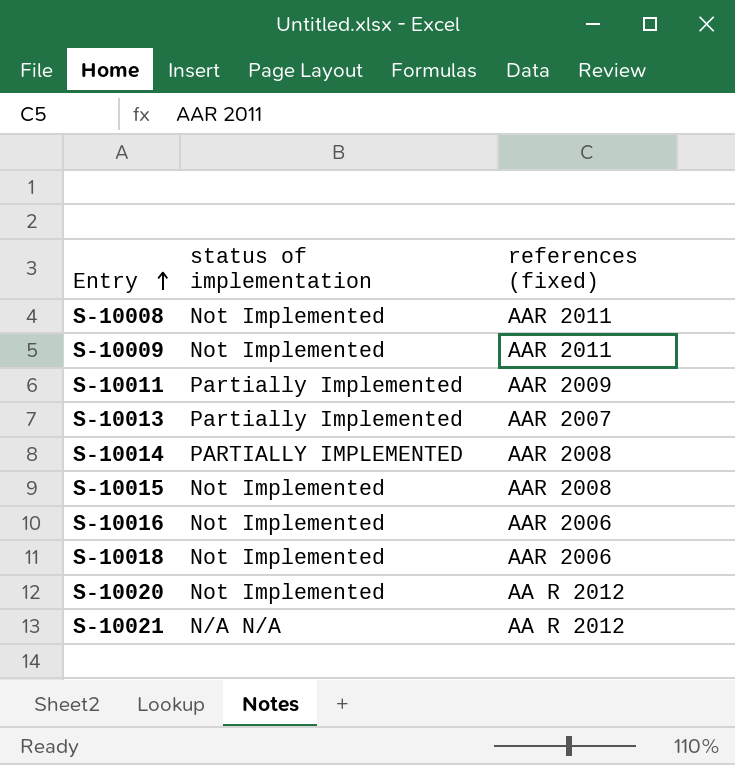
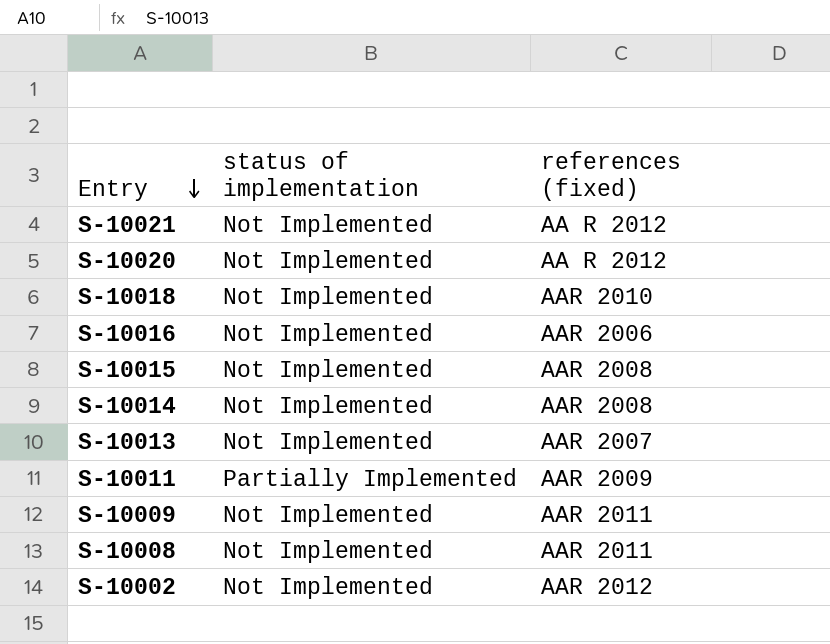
row order: Entry ascending -> Entry descending
S-10021 | status of implementation: N/A N/A -> Not Implemented
S-10018 | references (fixed): AAR 2006 -> AAR 2010
S-10014 | status of implementation: PARTIALLY IMPLEMENTED -> Not Implemented
S-10013 | status of implementation: Partially Implemented -> Not Implemented
row S-10002: none -> Not Implemented | AAR 2012

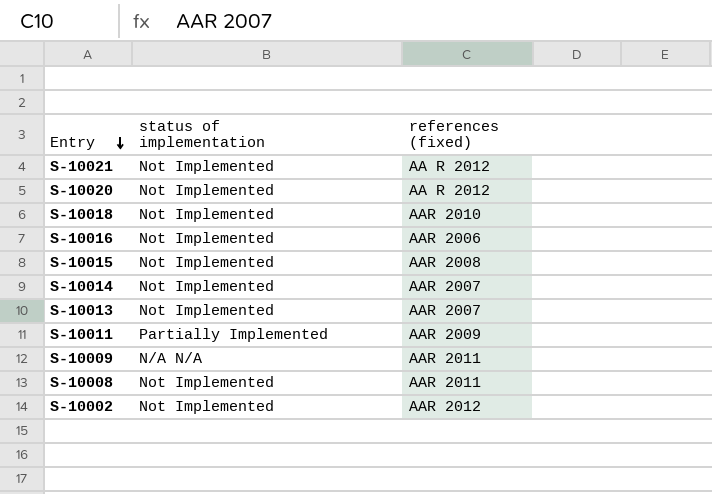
S-10014 | references (fixed): AAR 2008 -> AAR 2007
S-10009 | status of implementation: Not Implemented -> N/A N/A

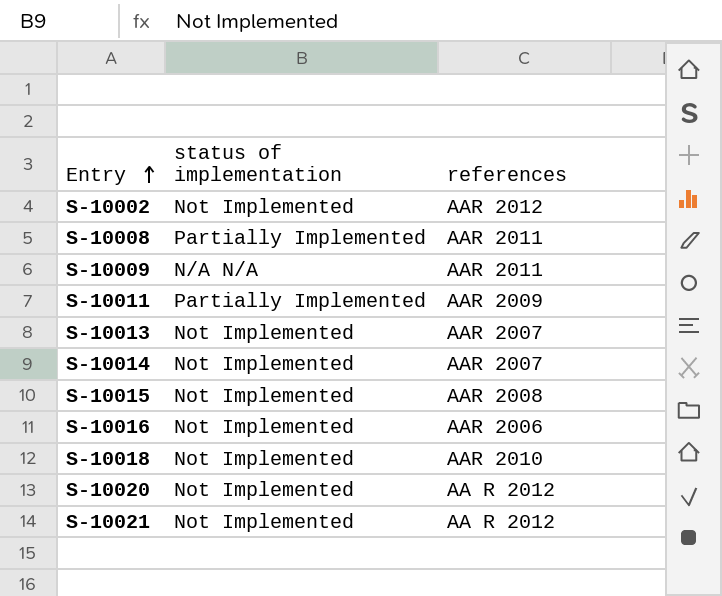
row order: Entry descending -> Entry ascending
column name: references (fixed) -> references
S-10008 | status of implementation: Not Implemented -> Partially Implemented

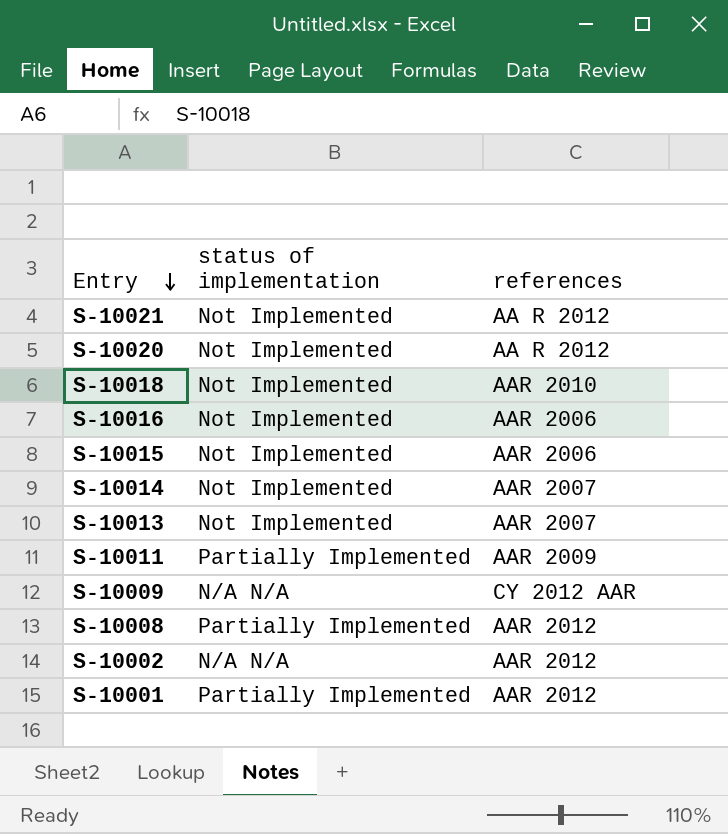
row order: Entry ascending -> Entry descending
S-10015 | references: AAR 2008 -> AAR 2006
S-10009 | references: AAR 2011 -> CY 2012 AAR
S-10008 | references: AAR 2011 -> AAR 2012
S-10002 | status of implementation: Not Implemented -> N/A N/A
row S-10001: none -> Partially Implemented | AAR 2012

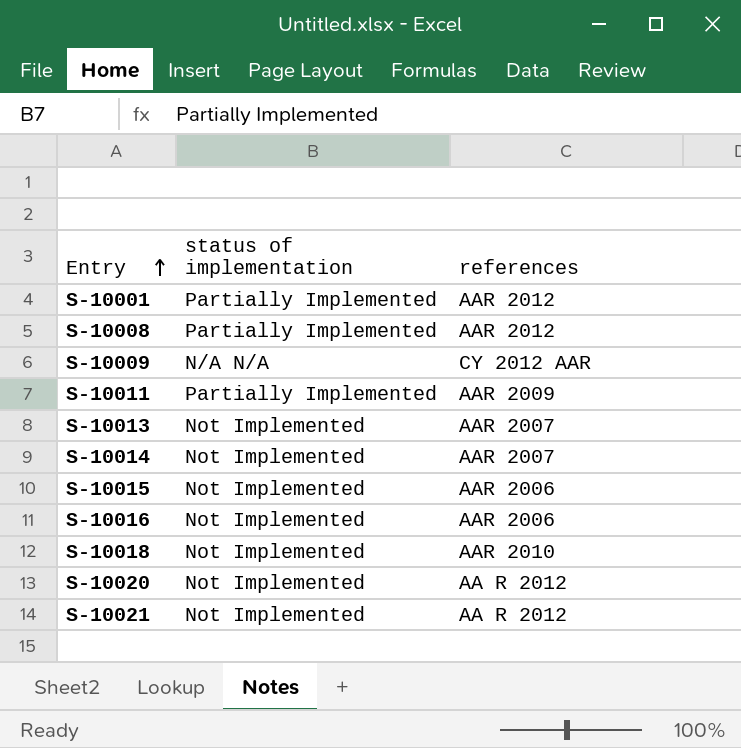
row order: Entry descending -> Entry ascending
row S-10002: N/A N/A | AAR 2012 -> none

